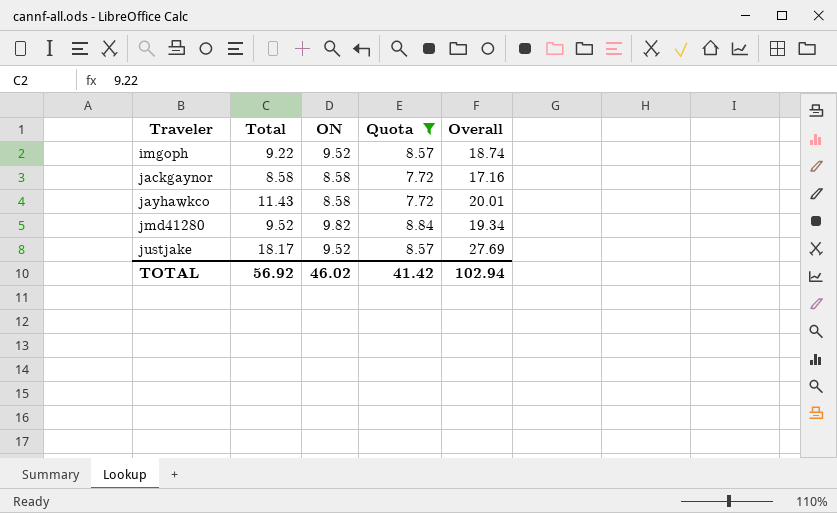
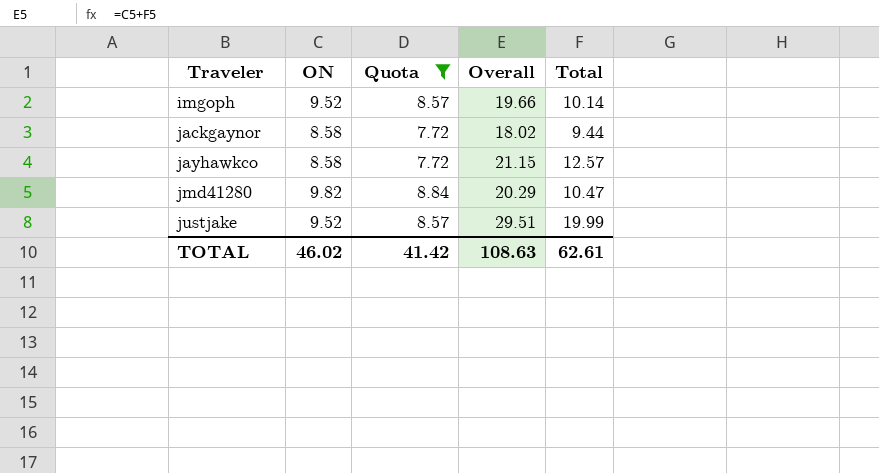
column Total | position: 2 -> 5
imgoph | Overall: 18.74 -> 19.66
imgoph | Total: 9.22 -> 10.14
jackgaynor | Overall: 17.16 -> 18.02
jackgaynor | Total: 8.58 -> 9.44
jayhawkco | Overall: 20.01 -> 21.15
jayhawkco | Total: 11.43 -> 12.57
jmd41280 | Overall: 19.34 -> 20.29
jmd41280 | Total: 9.52 -> 10.47
justjake | Overall: 27.69 -> 29.51
justjake | Total: 18.17 -> 19.99
TOTAL | Overall: 102.94 -> 108.63
TOTAL | Total: 56.92 -> 62.61

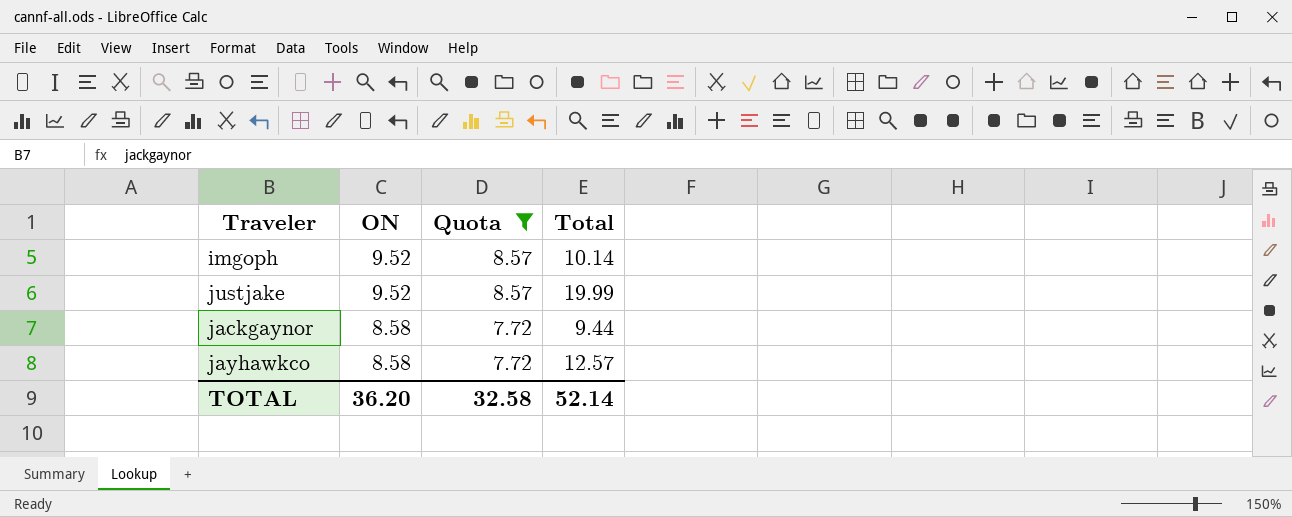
row order: Traveler ascending -> ON descending
column Overall | formula: [ON] + [Total] -> none
row jmd41280: 9.82 | 8.84 | 20.29 | 10.47 -> none
TOTAL | ON: 46.02 -> 36.20
TOTAL | Quota: 41.42 -> 32.58
TOTAL | Total: 62.61 -> 52.14

